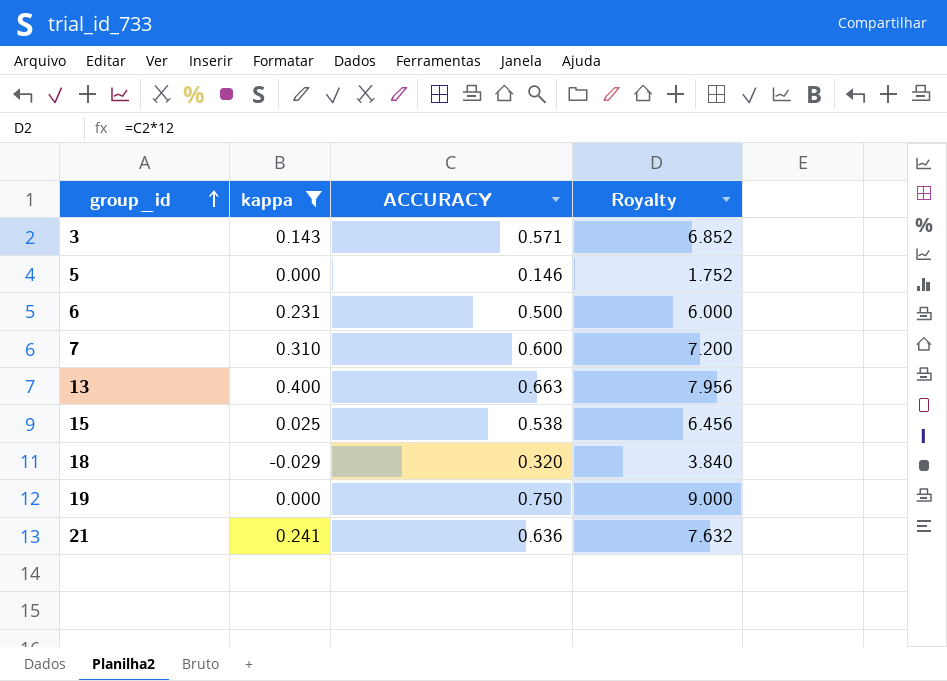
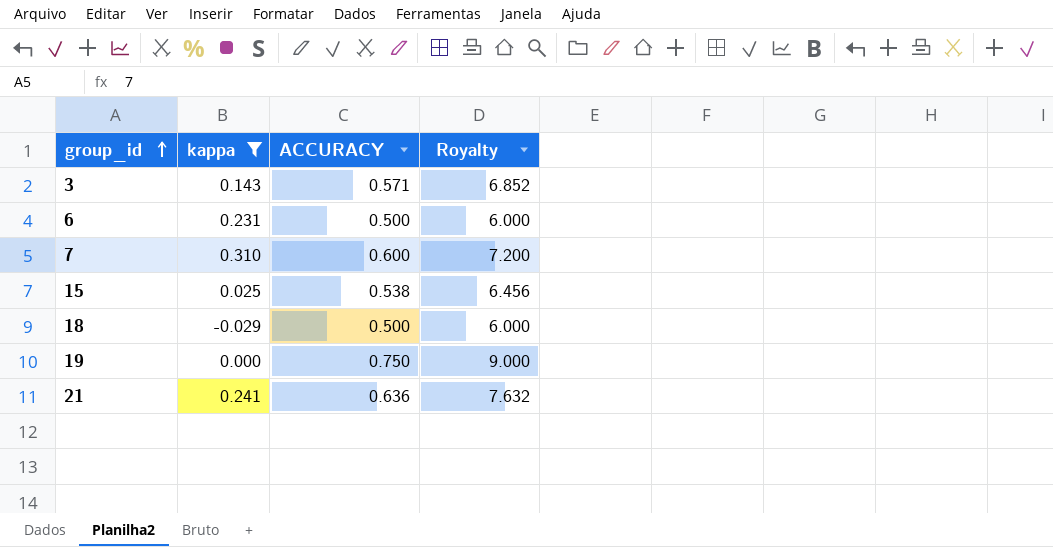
row 5: 0.000 | 0.146 | 1.752 -> none
row 13: 0.400 | 0.663 | 7.956 -> none
18 | ACCURACY: 0.320 -> 0.500
18 | Royalty: 3.840 -> 6.000

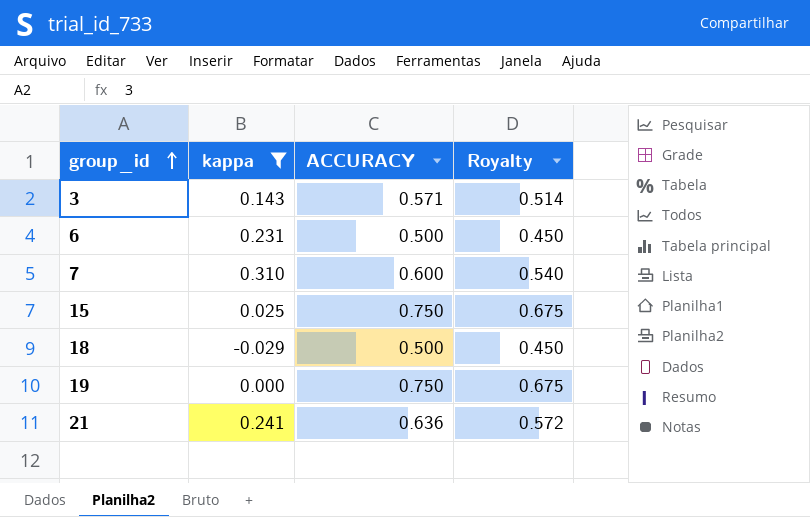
column Royalty | formula: [ACCURACY] * 12 -> [ACCURACY] * 0.9
15 | ACCURACY: 0.538 -> 0.750

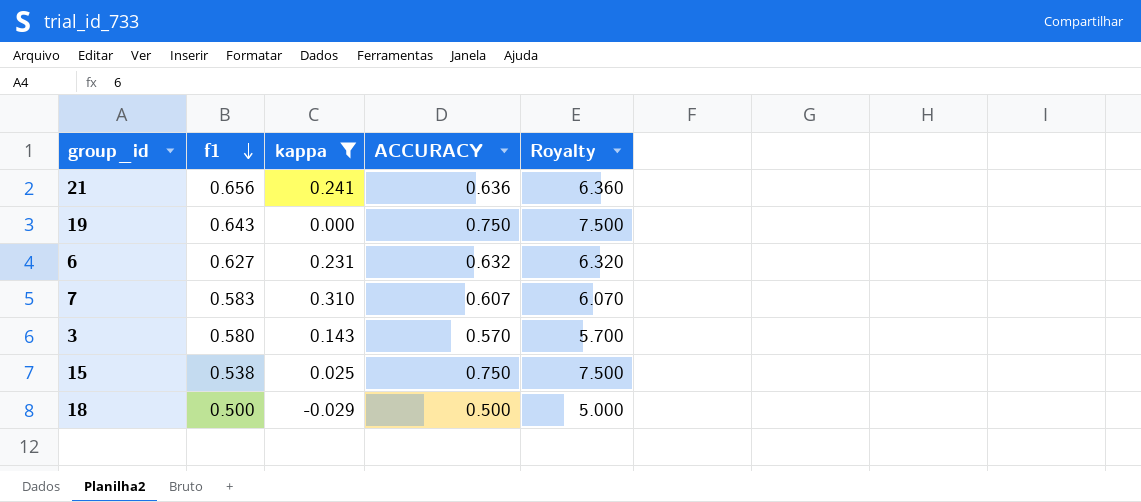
row order: group_id ascending -> f1 descending
column f1 | position: none -> 2
column Royalty | formula: [ACCURACY] * 0.9 -> [ACCURACY] * 10
6 | ACCURACY: 0.500 -> 0.632
7 | ACCURACY: 0.600 -> 0.607
3 | ACCURACY: 0.571 -> 0.570

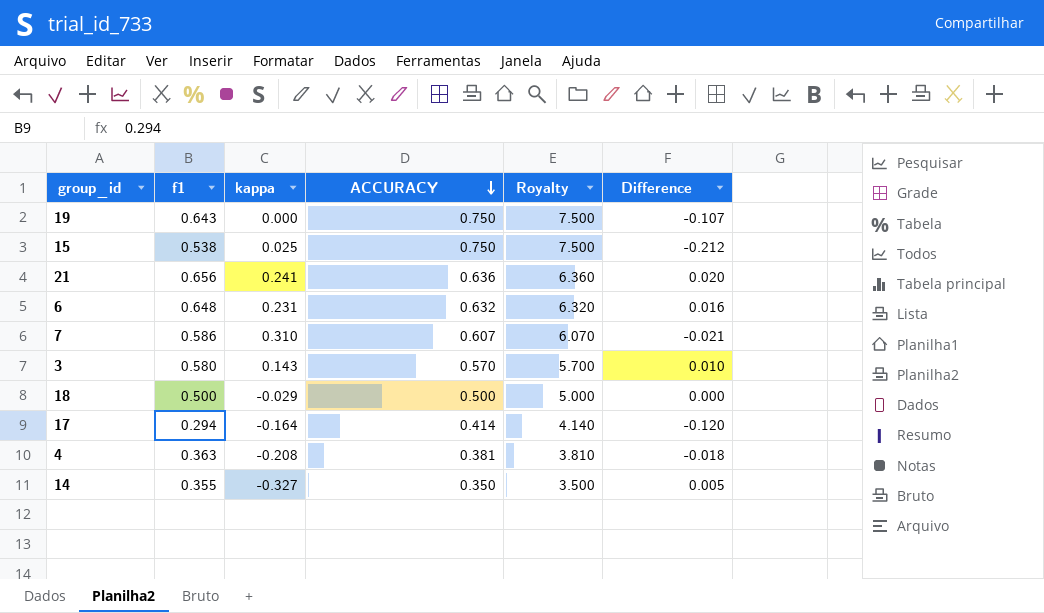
filter: kappa >= -0.029 -> none
row order: f1 descending -> ACCURACY descending
column Difference | formula: none -> [f1] - [ACCURACY]
6 | f1: 0.627 -> 0.648
7 | f1: 0.583 -> 0.586

